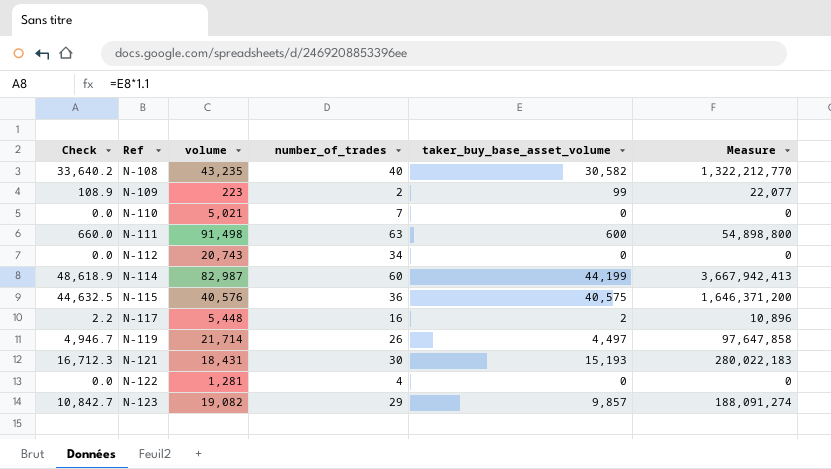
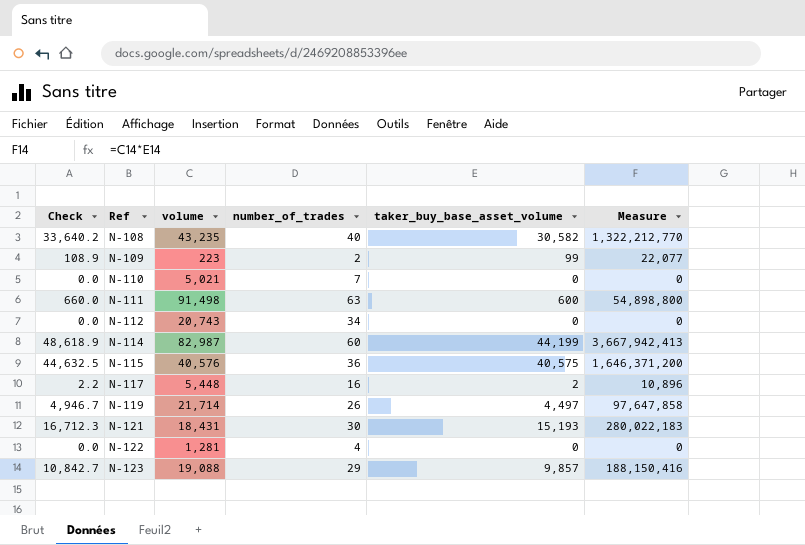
N-123 | volume: 19,082 -> 19,088
N-123 | Measure: 188,091,274 -> 188,150,416

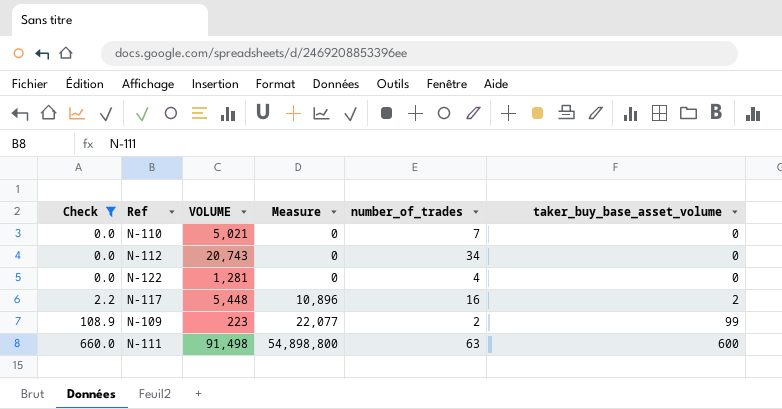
filter: none -> Check <= 660.0
row order: Ref ascending -> Check ascending
column name: volume -> VOLUME
column Measure | position: 6 -> 4

